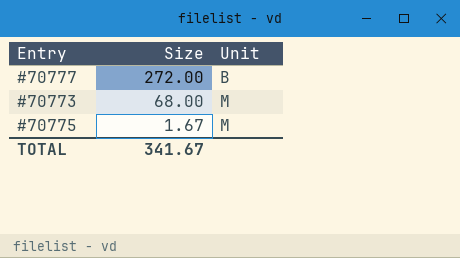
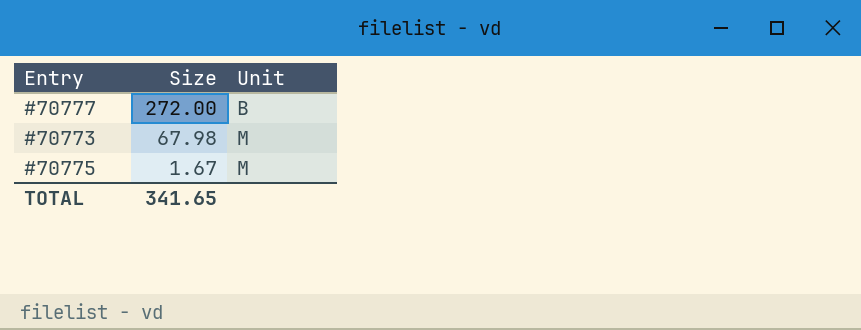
#70773 | Size: 68.00 -> 67.98
TOTAL | Size: 341.67 -> 341.65

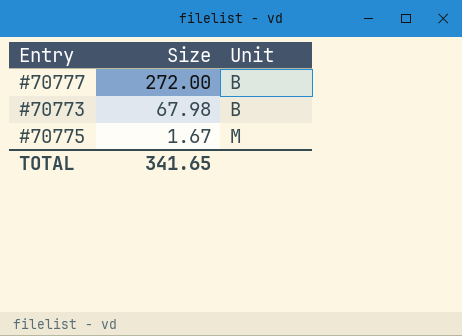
#70773 | Unit: M -> B

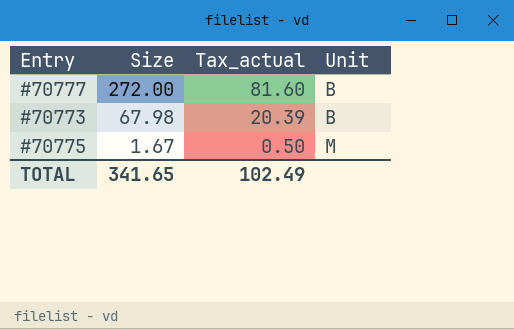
column Tax_actual | formula: none -> [Size] * 0.3

